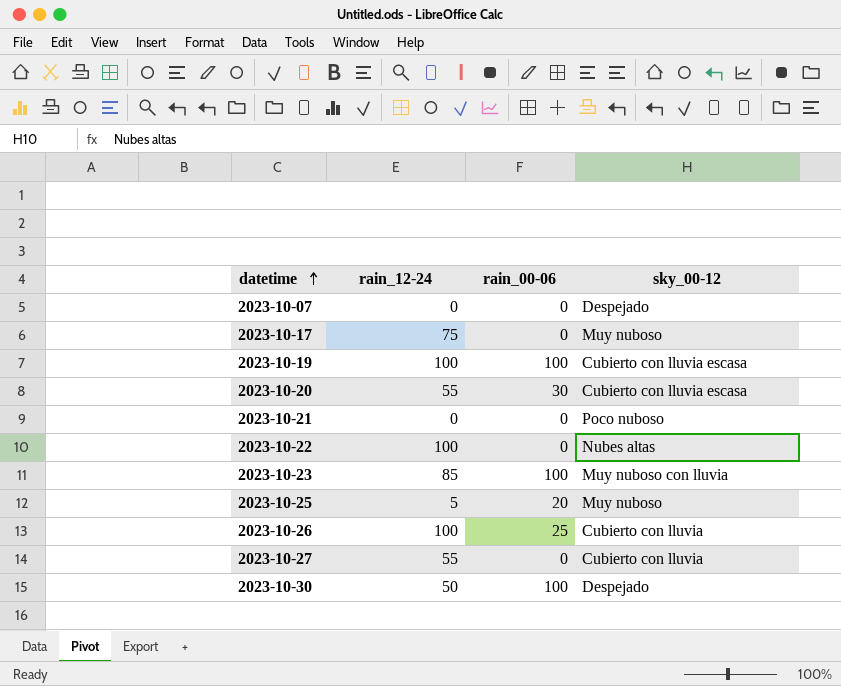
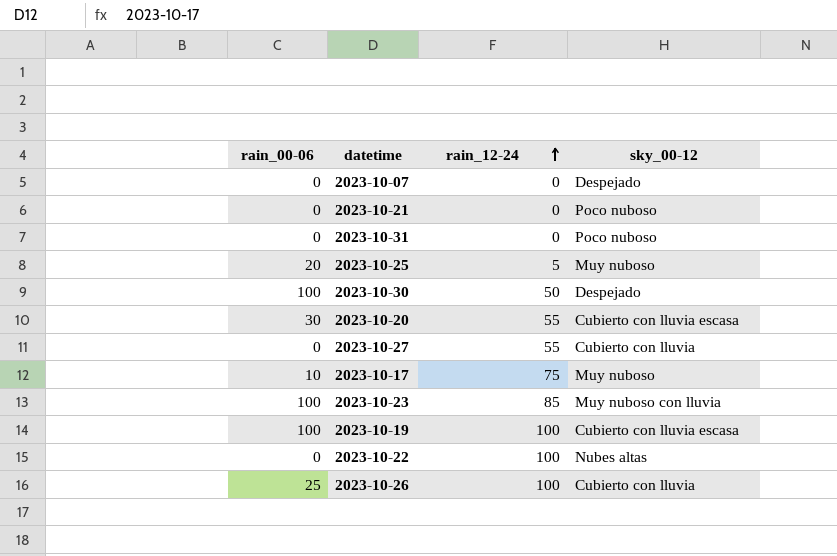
row order: datetime ascending -> rain_12-24 ascending
column rain_00-06 | position: 3 -> 1
row 2023-10-31: none -> 0 | 0 | Poco nuboso
2023-10-17 | rain_00-06: 0 -> 10

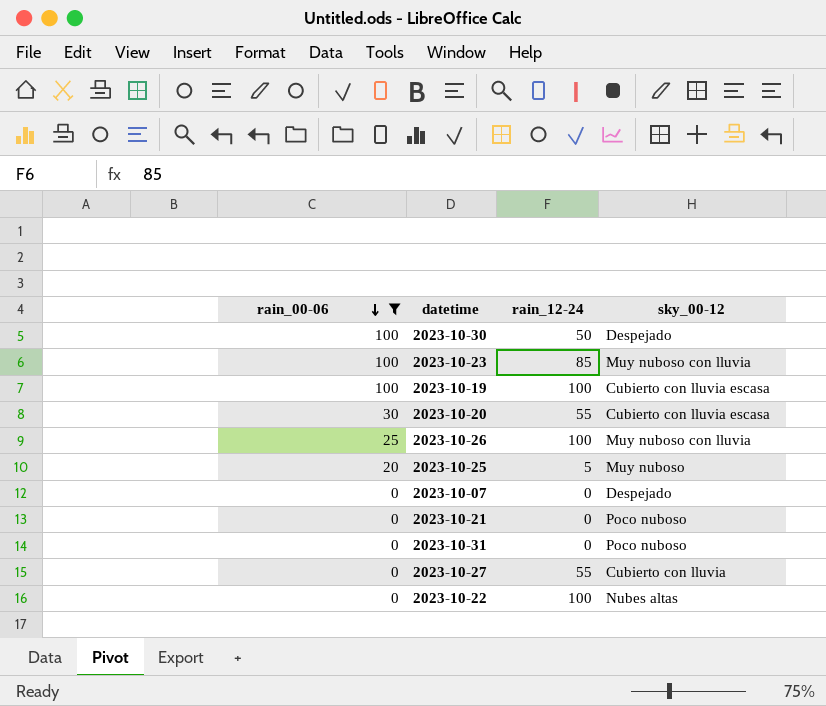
filter: none -> rain_00-06 != 10
row order: rain_12-24 ascending -> rain_00-06 descending
2023-10-26 | sky_00-12: Cubierto con lluvia -> Muy nuboso con lluvia

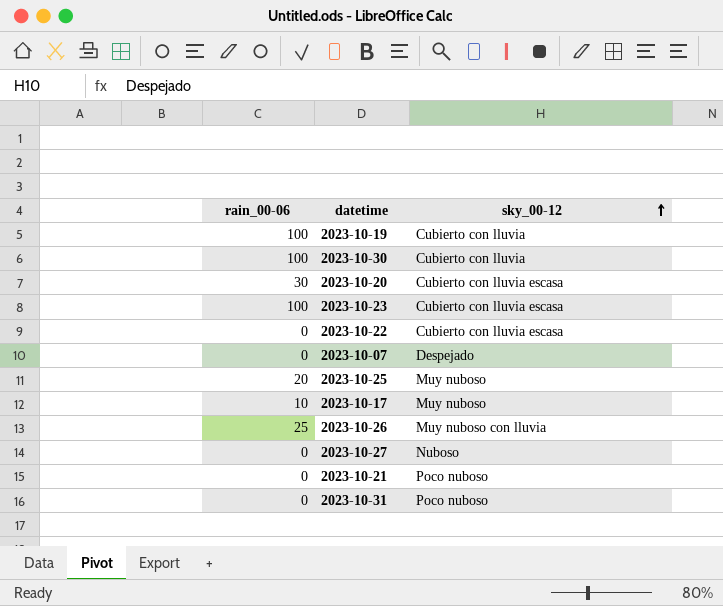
filter: rain_00-06 != 10 -> none
row order: rain_00-06 descending -> sky_00-12 ascending
column rain_12-24 | position: 3 -> none
2023-10-19 | sky_00-12: Cubierto con lluvia escasa -> Cubierto con lluvia
2023-10-30 | sky_00-12: Despejado -> Cubierto con lluvia
2023-10-23 | sky_00-12: Muy nuboso con lluvia -> Cubierto con lluvia escasa
2023-10-22 | sky_00-12: Nubes altas -> Cubierto con lluvia escasa
2023-10-27 | sky_00-12: Cubierto con lluvia -> Nuboso

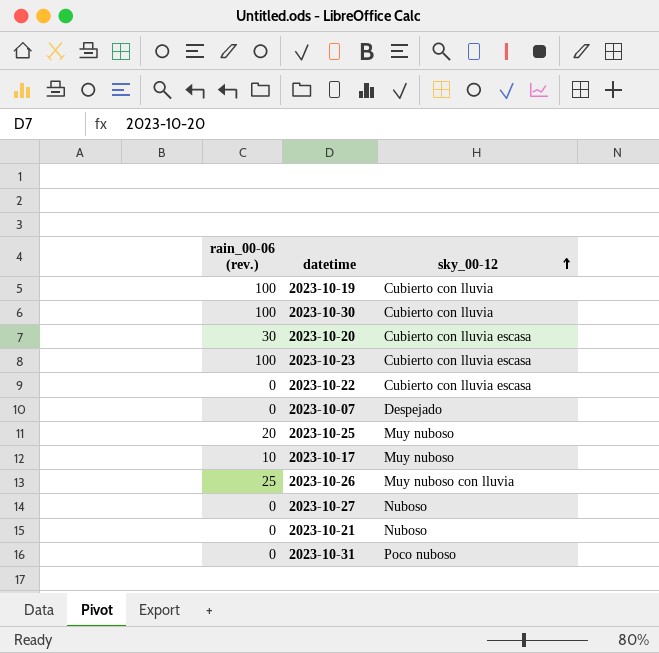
column name: rain_00-06 -> rain_00-06 (rev.)
2023-10-21 | sky_00-12: Poco nuboso -> Nuboso

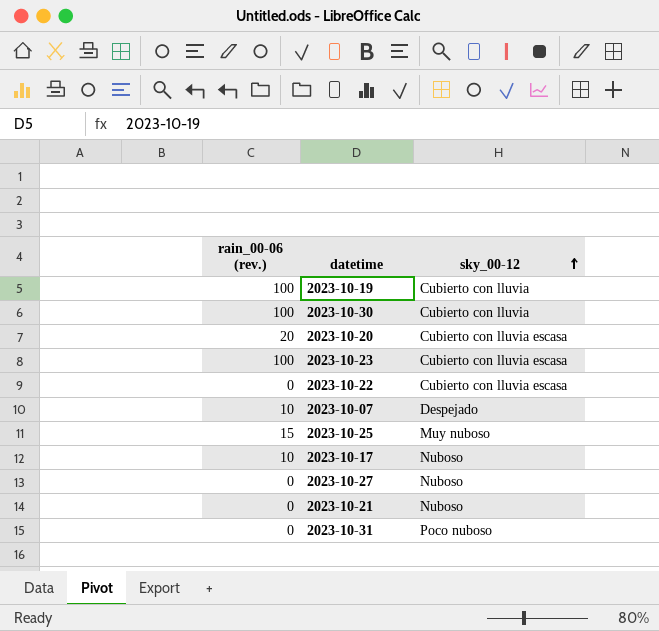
row 2023-10-26: 25 | Muy nuboso con lluvia -> none
2023-10-20 | rain_00-06 (rev.): 30 -> 20
2023-10-07 | rain_00-06 (rev.): 0 -> 10
2023-10-25 | rain_00-06 (rev.): 20 -> 15
2023-10-17 | sky_00-12: Muy nuboso -> Nuboso

